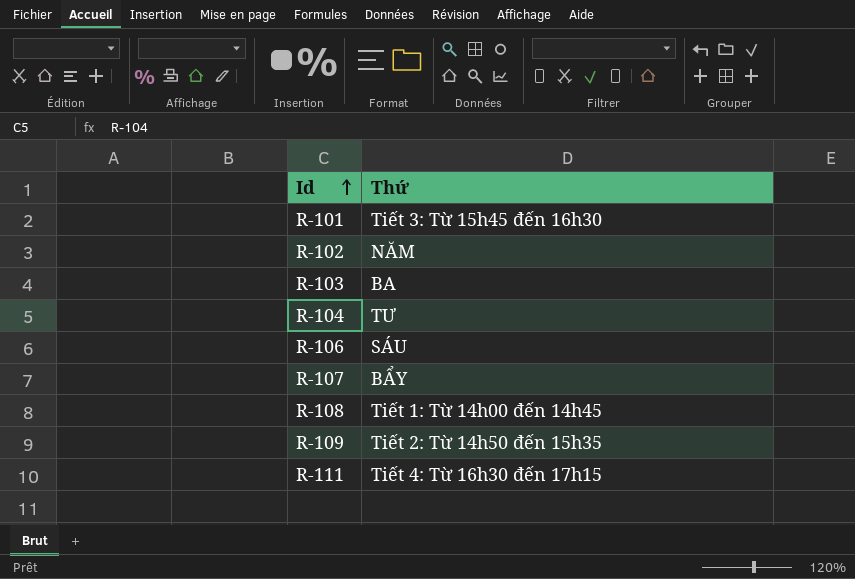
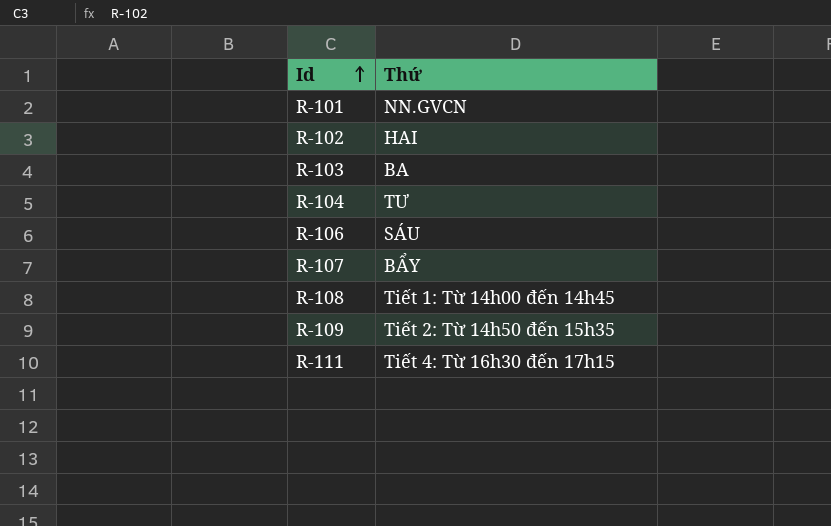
R-101 | Thứ: Tiết 3: Từ 15h45 đến 16h30 -> NN.GVCN
R-102 | Thứ: NĂM -> HAI

